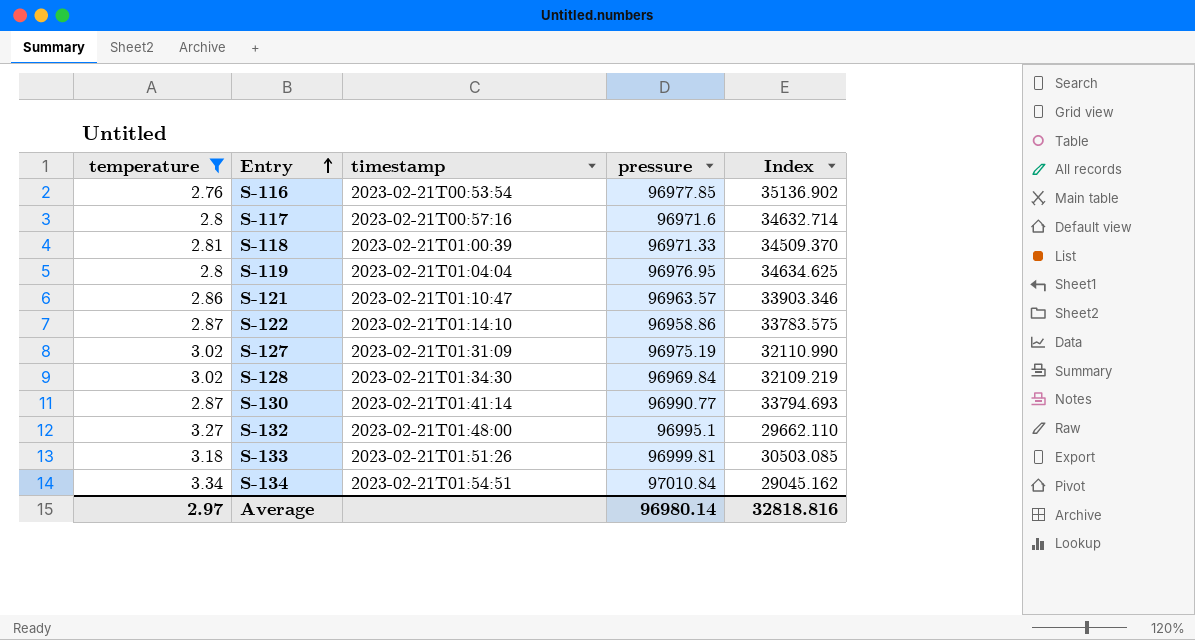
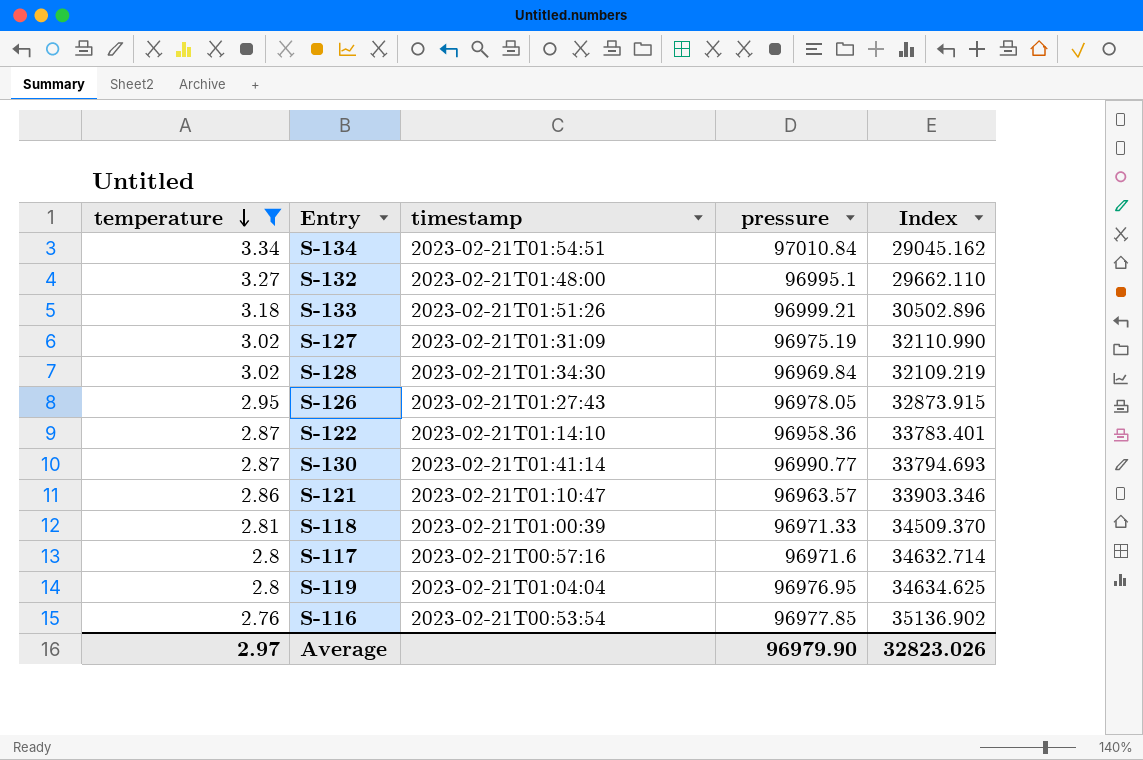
row order: Entry ascending -> temperature descending
S-133 | pressure: 96999.81 -> 96999.21
S-133 | Index: 30503.085 -> 30502.896
row S-126: none -> 2.95 | 2023-02-21T01:27:43 | 96978.05 | 32873.915
S-122 | pressure: 96958.86 -> 96958.36
S-122 | Index: 33783.575 -> 33783.401
Average | pressure: 96980.14 -> 96979.90
Average | Index: 32818.816 -> 32823.026

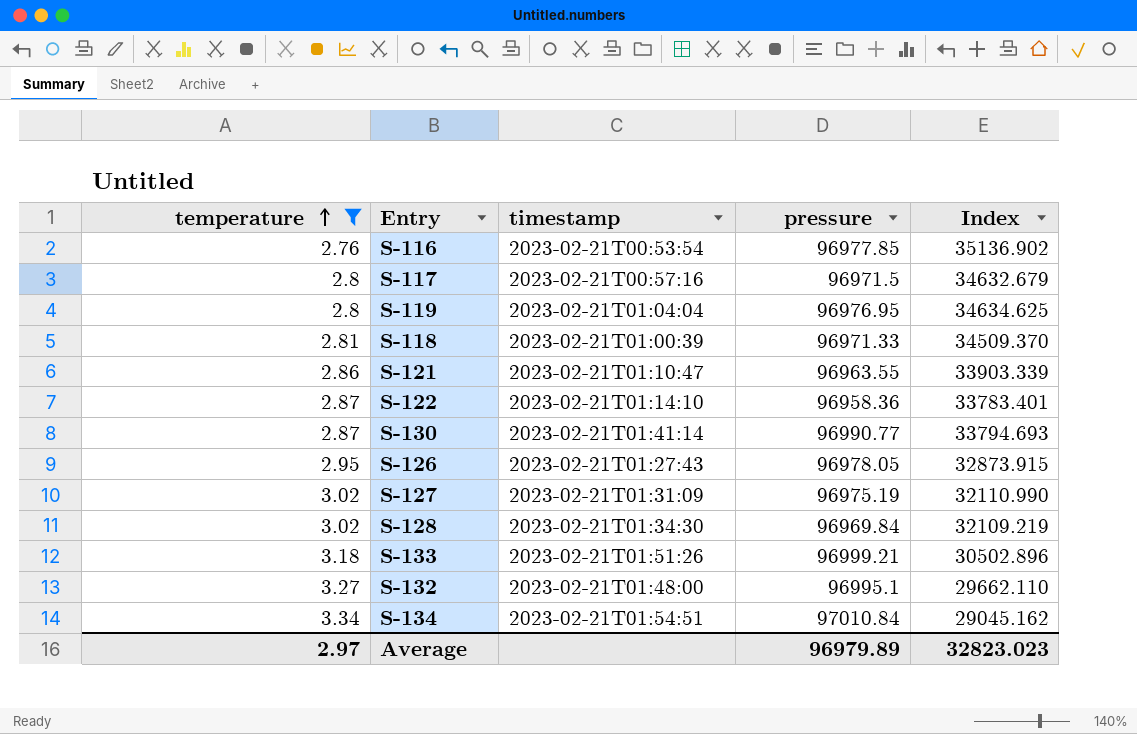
row order: temperature descending -> temperature ascending
S-117 | pressure: 96971.6 -> 96971.5
S-117 | Index: 34632.714 -> 34632.679
S-121 | pressure: 96963.57 -> 96963.55
S-121 | Index: 33903.346 -> 33903.339
Average | pressure: 96979.90 -> 96979.89
Average | Index: 32823.026 -> 32823.023

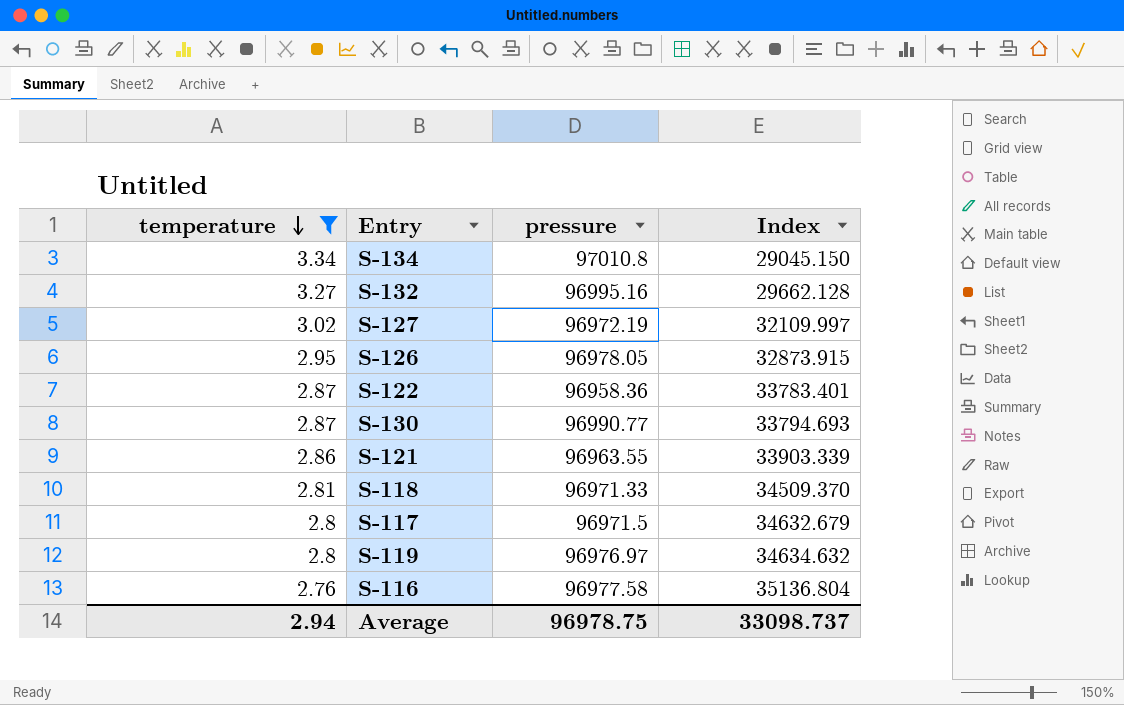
row order: temperature ascending -> temperature descending
column timestamp | position: 3 -> none
row S-128: 3.02 | 2023-02-21T01:34:30 | 96969.84 | 32109.219 -> none
row S-133: 3.18 | 2023-02-21T01:51:26 | 96999.21 | 30502.896 -> none
S-134 | pressure: 97010.84 -> 97010.8
S-134 | Index: 29045.162 -> 29045.150
S-132 | pressure: 96995.1 -> 96995.16
S-132 | Index: 29662.110 -> 29662.128
S-127 | pressure: 96975.19 -> 96972.19
S-127 | Index: 32110.990 -> 32109.997
S-119 | pressure: 96976.95 -> 96976.97
S-119 | Index: 34634.625 -> 34634.632
S-116 | pressure: 96977.85 -> 96977.58
S-116 | Index: 35136.902 -> 35136.804
Average | temperature: 2.97 -> 2.94
Average | pressure: 96979.89 -> 96978.75
Average | Index: 32823.023 -> 33098.737

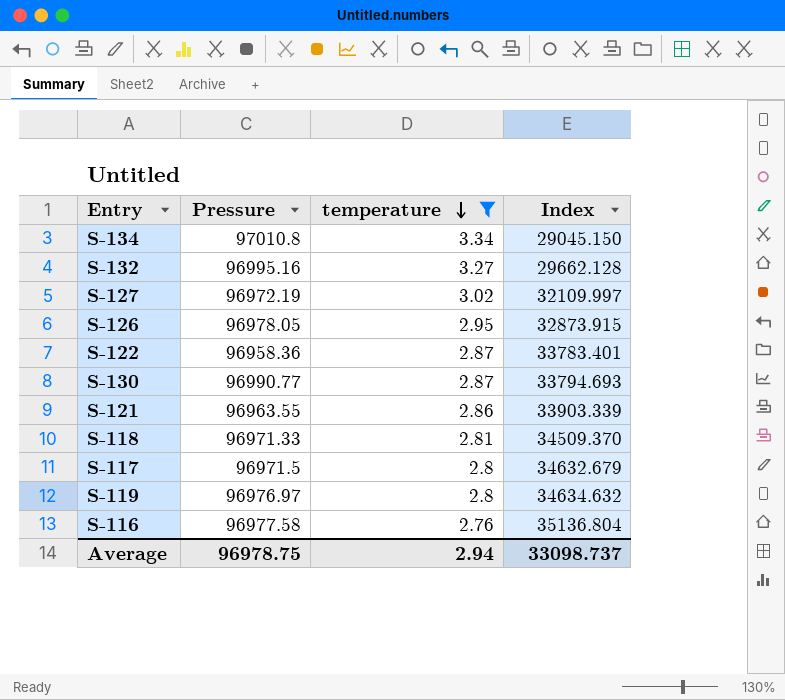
column name: pressure -> Pressure
column temperature | position: 1 -> 3

